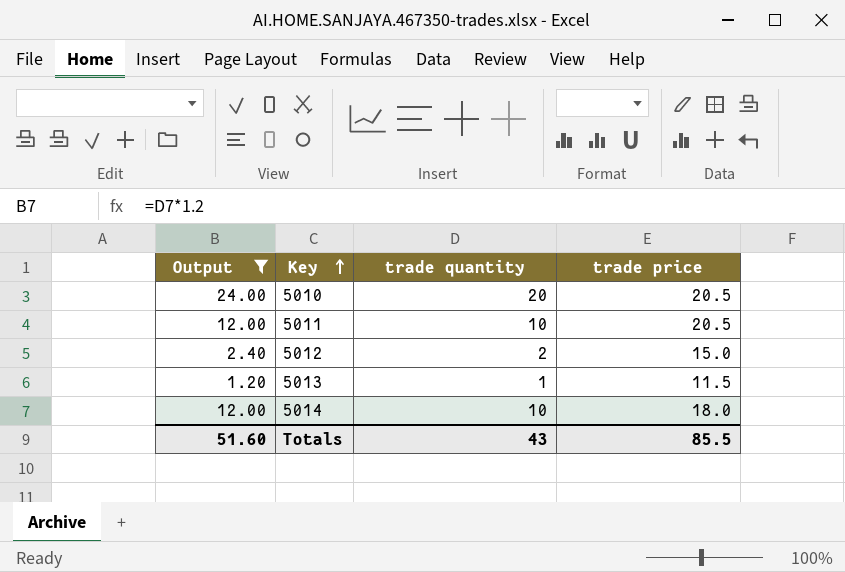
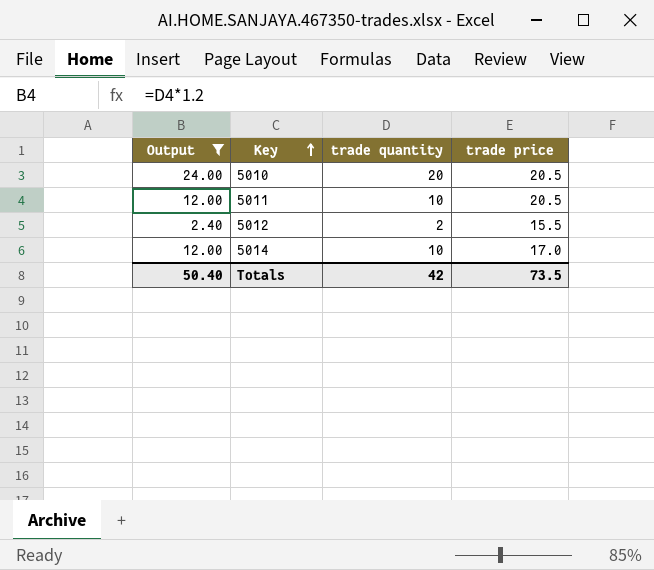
row 5013: 1.20 | 1 | 11.5 -> none
5012 | trade price: 15.0 -> 15.5
5014 | trade price: 18.0 -> 17.0
Totals | Output: 51.60 -> 50.40
Totals | trade quantity: 43 -> 42
Totals | trade price: 85.5 -> 73.5

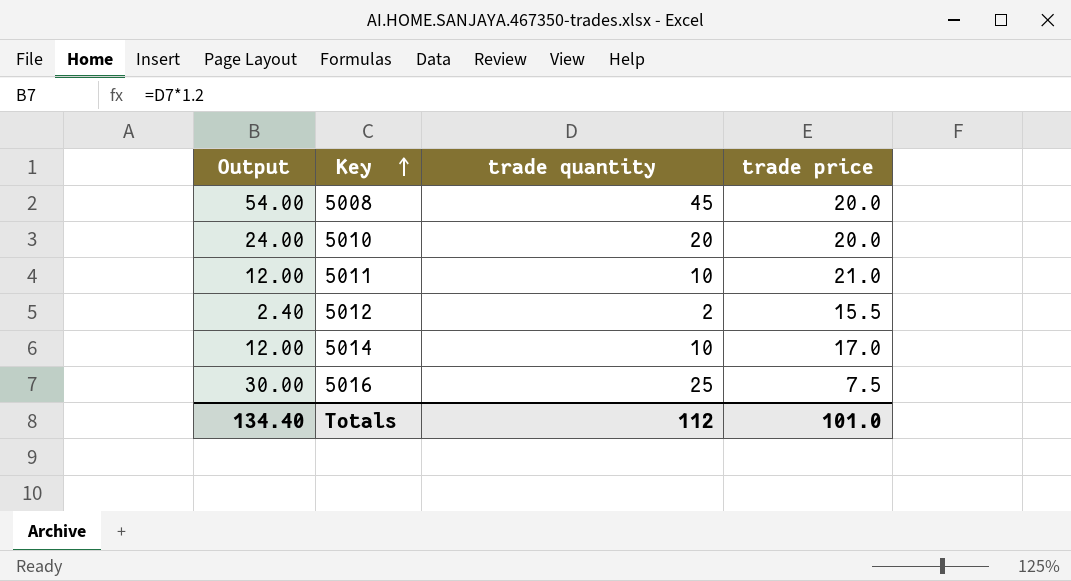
filter: Output <= 24.00 -> none
5010 | trade price: 20.5 -> 20.0
5011 | trade price: 20.5 -> 21.0
Totals | Output: 50.40 -> 134.40
Totals | trade quantity: 42 -> 112
Totals | trade price: 73.5 -> 101.0

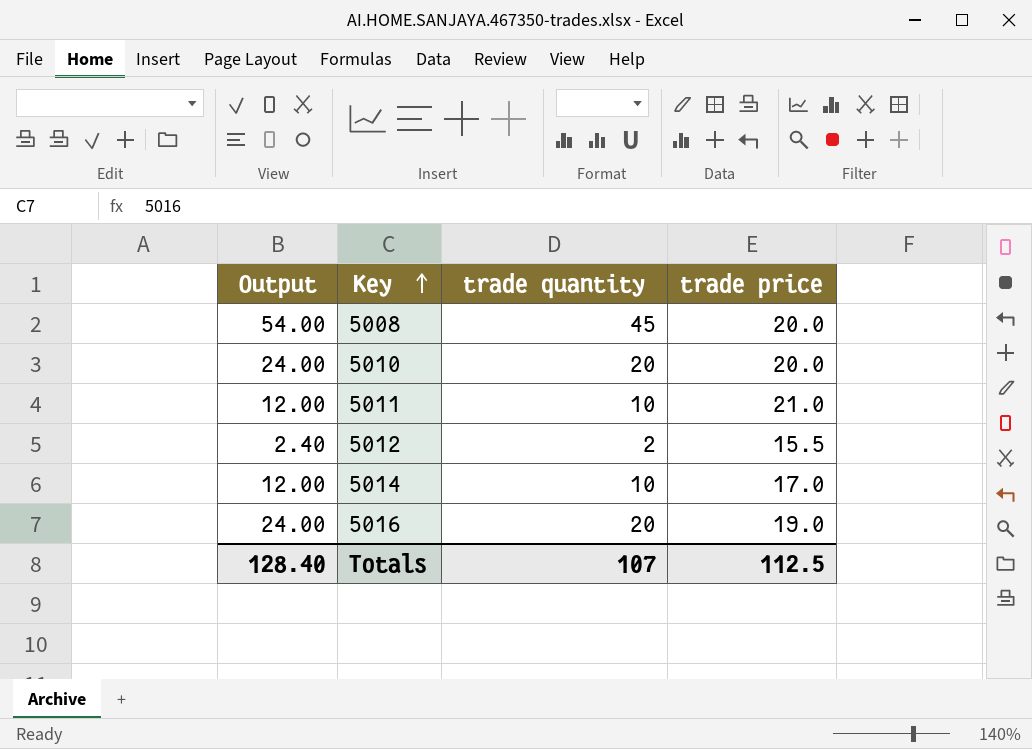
5016 | Output: 30.00 -> 24.00
5016 | trade quantity: 25 -> 20
5016 | trade price: 7.5 -> 19.0
Totals | Output: 134.40 -> 128.40
Totals | trade quantity: 112 -> 107
Totals | trade price: 101.0 -> 112.5

